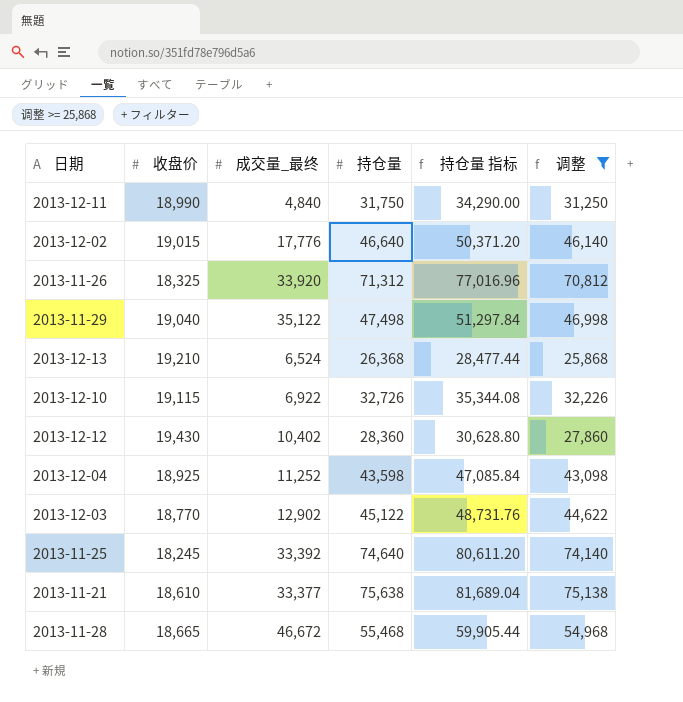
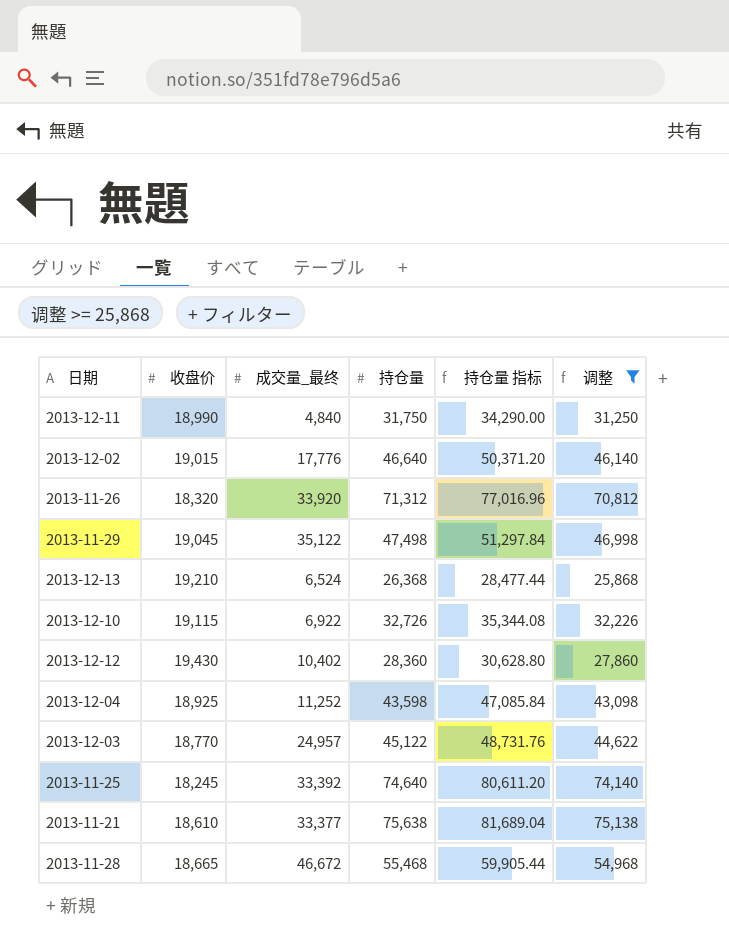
2013-11-26 | 收盘价: 18,325 -> 18,320
2013-11-29 | 收盘价: 19,040 -> 19,045
2013-12-03 | 成交量_最终: 12,902 -> 24,957

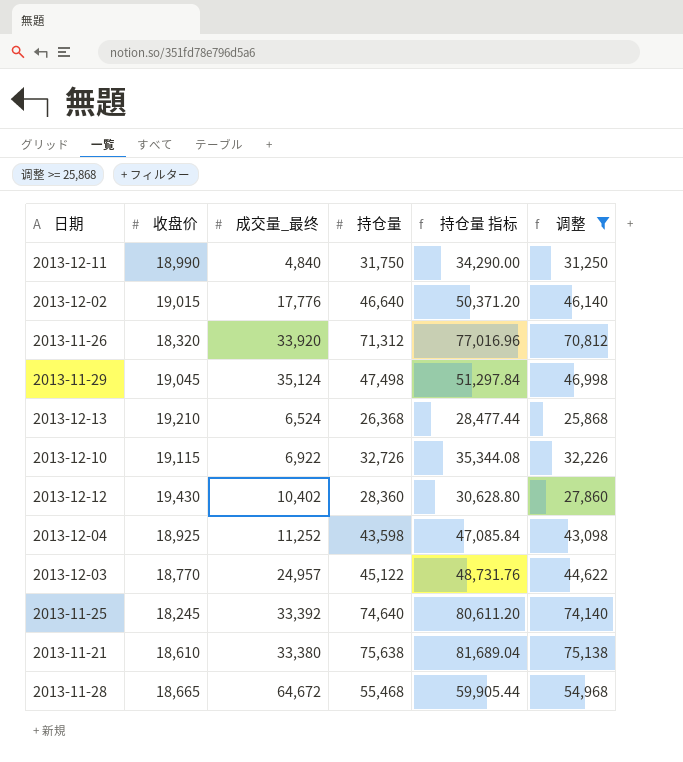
2013-11-29 | 成交量_最终: 35,122 -> 35,124
2013-11-21 | 成交量_最终: 33,377 -> 33,380
2013-11-28 | 成交量_最终: 46,672 -> 64,672

